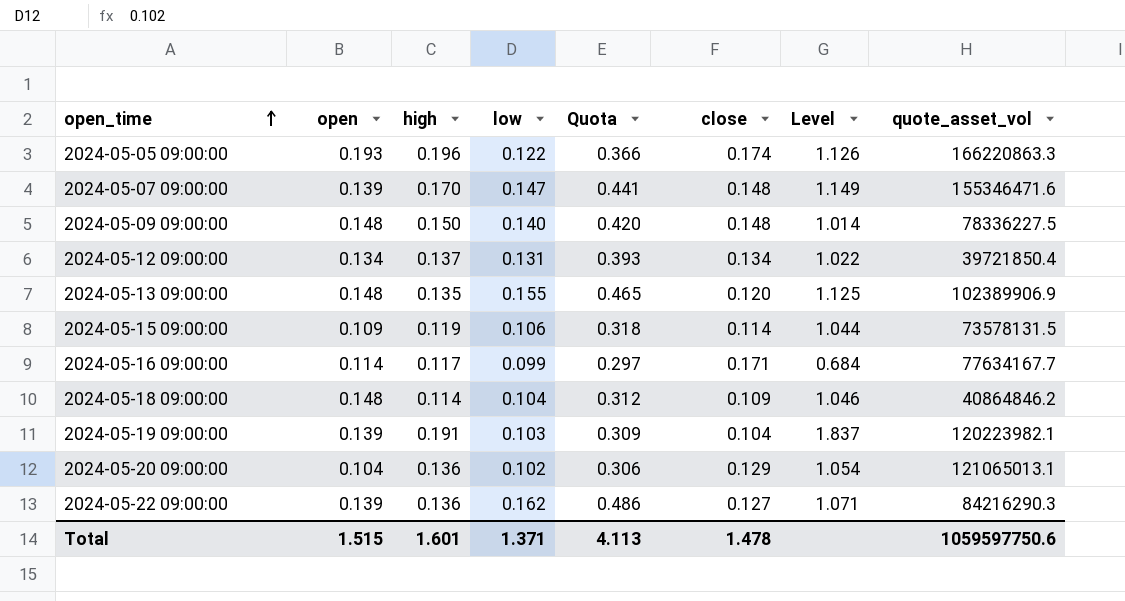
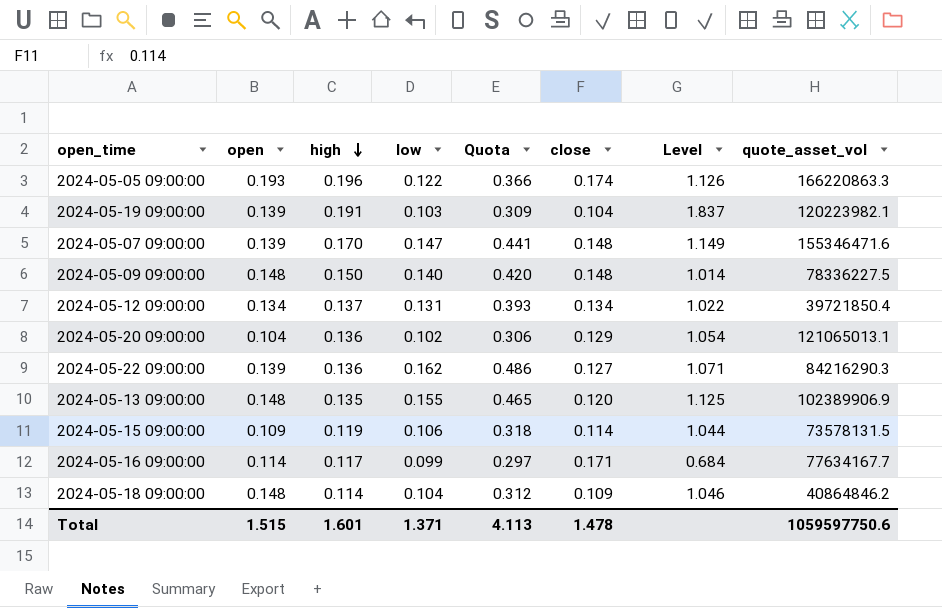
row order: open_time ascending -> high descending

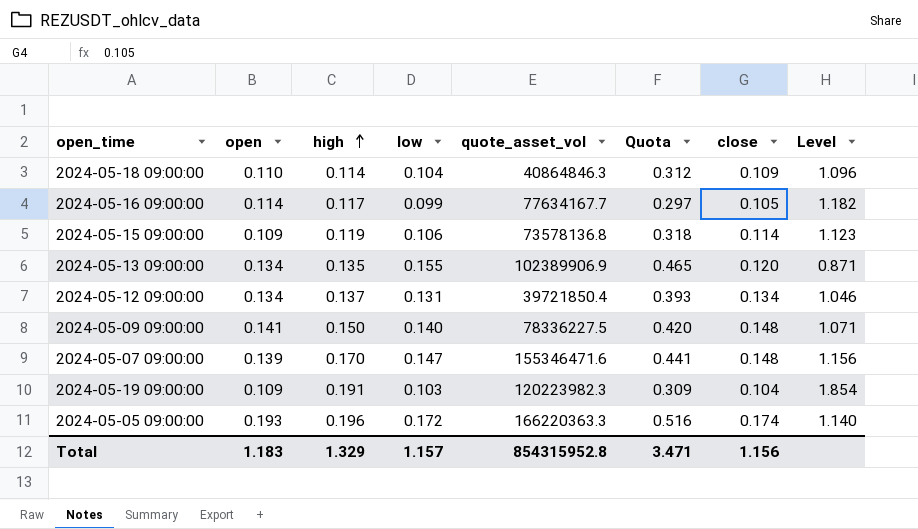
row order: high descending -> high ascending
column quote_asset_vol | position: 8 -> 5
column Level | formula: [high] / [close] -> [high] / [low]
row 2024-05-20 09:00:00: 0.104 | 0.136 | 0.102 | 0.306 | 0.129 | 1.054 | 121065013.1 -> none
row 2024-05-22 09:00:00: 0.139 | 0.136 | 0.162 | 0.486 | 0.127 | 1.071 | 84216290.3 -> none
2024-05-18 09:00:00 | open: 0.148 -> 0.110
2024-05-18 09:00:00 | quote_asset_vol: 40864846.2 -> 40864846.3
2024-05-16 09:00:00 | close: 0.171 -> 0.105
2024-05-15 09:00:00 | quote_asset_vol: 73578131.5 -> 73578136.8
2024-05-13 09:00:00 | open: 0.148 -> 0.134
2024-05-09 09:00:00 | open: 0.148 -> 0.141
2024-05-19 09:00:00 | open: 0.139 -> 0.109
2024-05-19 09:00:00 | quote_asset_vol: 120223982.1 -> 120223982.3
2024-05-05 09:00:00 | low: 0.122 -> 0.172
2024-05-05 09:00:00 | quote_asset_vol: 166220863.3 -> 166220363.3
2024-05-05 09:00:00 | Quota: 0.366 -> 0.516
Total | open: 1.515 -> 1.183
Total | high: 1.601 -> 1.329
Total | low: 1.371 -> 1.157
Total | quote_asset_vol: 1059597750.6 -> 854315952.8
Total | Quota: 4.113 -> 3.471
Total | close: 1.478 -> 1.156

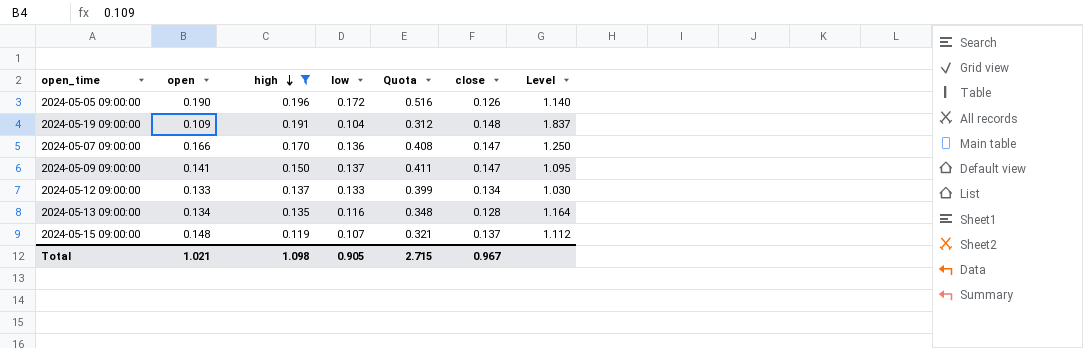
filter: none -> high >= 0.119
row order: high ascending -> high descending
column quote_asset_vol | position: 5 -> none
2024-05-05 09:00:00 | open: 0.193 -> 0.190
2024-05-05 09:00:00 | close: 0.174 -> 0.126
2024-05-19 09:00:00 | low: 0.103 -> 0.104
2024-05-19 09:00:00 | Quota: 0.309 -> 0.312
2024-05-19 09:00:00 | close: 0.104 -> 0.148
2024-05-19 09:00:00 | Level: 1.854 -> 1.837
2024-05-07 09:00:00 | open: 0.139 -> 0.166
2024-05-07 09:00:00 | low: 0.147 -> 0.136
2024-05-07 09:00:00 | Quota: 0.441 -> 0.408
2024-05-07 09:00:00 | close: 0.148 -> 0.147
2024-05-07 09:00:00 | Level: 1.156 -> 1.250
2024-05-09 09:00:00 | low: 0.140 -> 0.137
2024-05-09 09:00:00 | Quota: 0.420 -> 0.411
2024-05-09 09:00:00 | close: 0.148 -> 0.147
2024-05-09 09:00:00 | Level: 1.071 -> 1.095
2024-05-12 09:00:00 | open: 0.134 -> 0.133
2024-05-12 09:00:00 | low: 0.131 -> 0.133
2024-05-12 09:00:00 | Quota: 0.393 -> 0.399
2024-05-12 09:00:00 | Level: 1.046 -> 1.030
2024-05-13 09:00:00 | low: 0.155 -> 0.116
2024-05-13 09:00:00 | Quota: 0.465 -> 0.348
2024-05-13 09:00:00 | close: 0.120 -> 0.128
2024-05-13 09:00:00 | Level: 0.871 -> 1.164
2024-05-15 09:00:00 | open: 0.109 -> 0.148
2024-05-15 09:00:00 | low: 0.106 -> 0.107
2024-05-15 09:00:00 | Quota: 0.318 -> 0.321
2024-05-15 09:00:00 | close: 0.114 -> 0.137
2024-05-15 09:00:00 | Level: 1.123 -> 1.112
Total | open: 1.183 -> 1.021
Total | high: 1.329 -> 1.098
Total | low: 1.157 -> 0.905
Total | Quota: 3.471 -> 2.715
Total | close: 1.156 -> 0.967

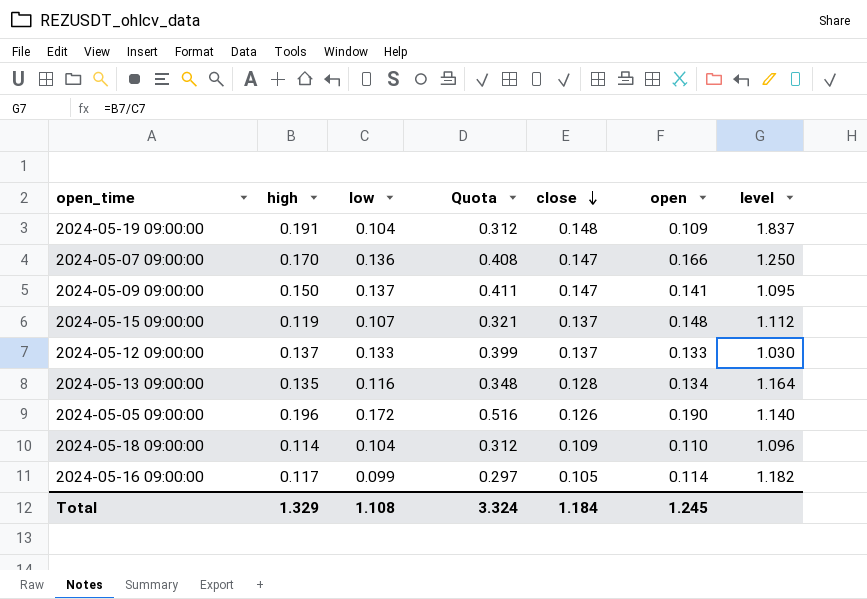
filter: high >= 0.119 -> none
row order: high descending -> close descending
column open | position: 2 -> 6
column name: Level -> level
2024-05-12 09:00:00 | close: 0.134 -> 0.137
Total | high: 1.098 -> 1.329
Total | low: 0.905 -> 1.108
Total | Quota: 2.715 -> 3.324
Total | close: 0.967 -> 1.184
Total | open: 1.021 -> 1.245

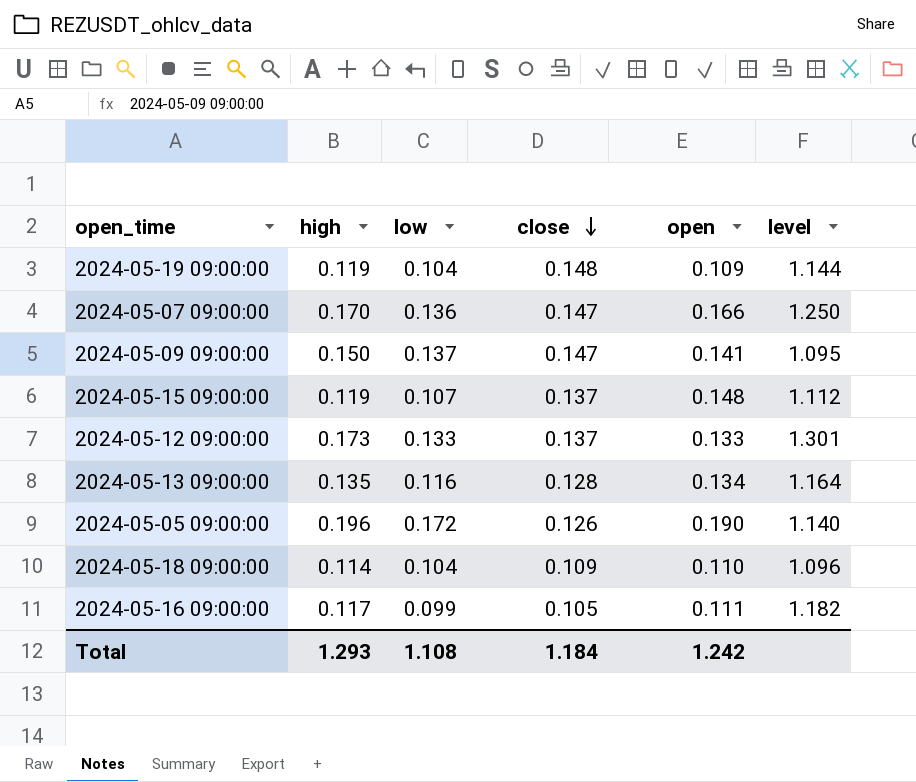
column Quota | formula: [low] * 3 -> none
2024-05-19 09:00:00 | high: 0.191 -> 0.119
2024-05-19 09:00:00 | level: 1.837 -> 1.144
2024-05-12 09:00:00 | high: 0.137 -> 0.173
2024-05-12 09:00:00 | level: 1.030 -> 1.301
2024-05-16 09:00:00 | open: 0.114 -> 0.111
Total | high: 1.329 -> 1.293
Total | open: 1.245 -> 1.242

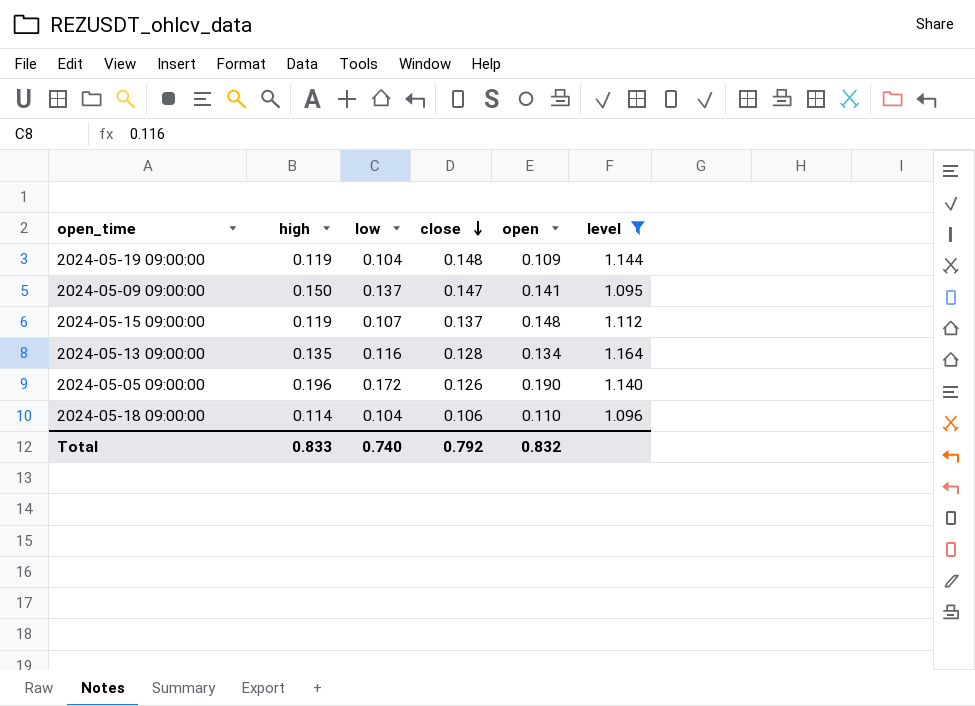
filter: none -> level <= 1.164
2024-05-18 09:00:00 | close: 0.109 -> 0.106
Total | high: 1.293 -> 0.833
Total | low: 1.108 -> 0.740
Total | close: 1.184 -> 0.792
Total | open: 1.242 -> 0.832

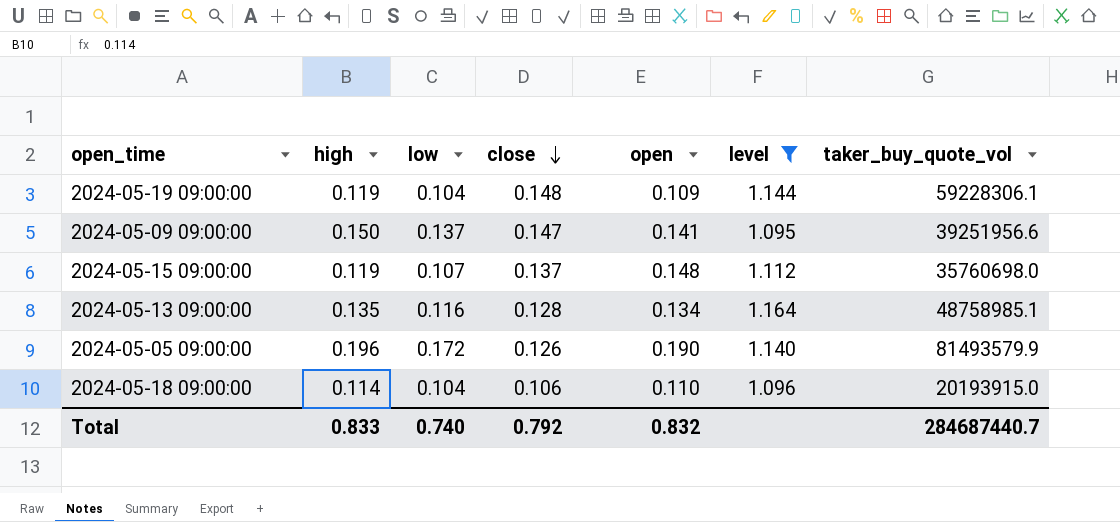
column taker_buy_quote_vol | position: none -> 7

